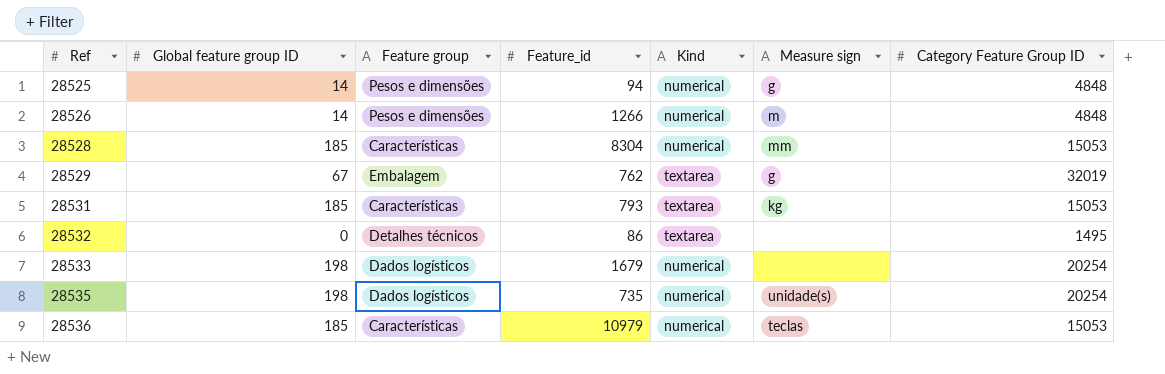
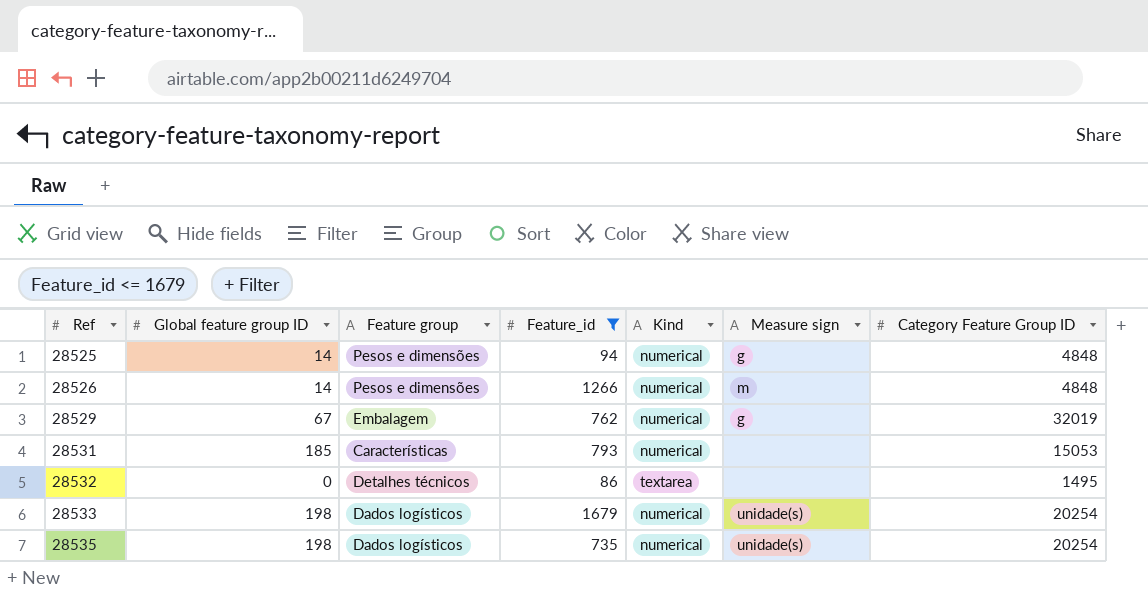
filter: none -> Feature_id <= 1679
28529 | Kind: textarea -> numerical
28531 | Kind: textarea -> numerical
28531 | Measure sign: kg -> none
28533 | Measure sign: none -> unidade(s)

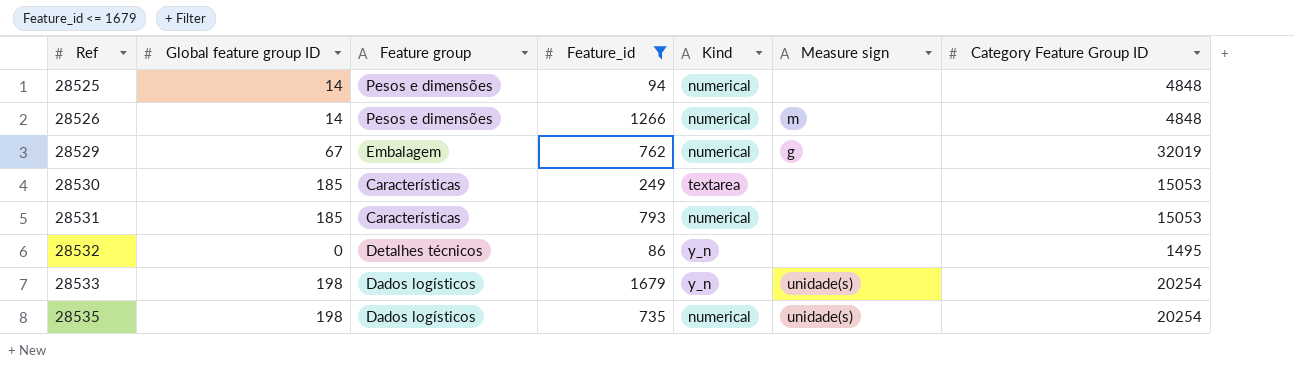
28525 | Measure sign: g -> none
row 28530: none -> 185 | Características | 249 | textarea | none | 15053
28532 | Kind: textarea -> y_n
28533 | Kind: numerical -> y_n

